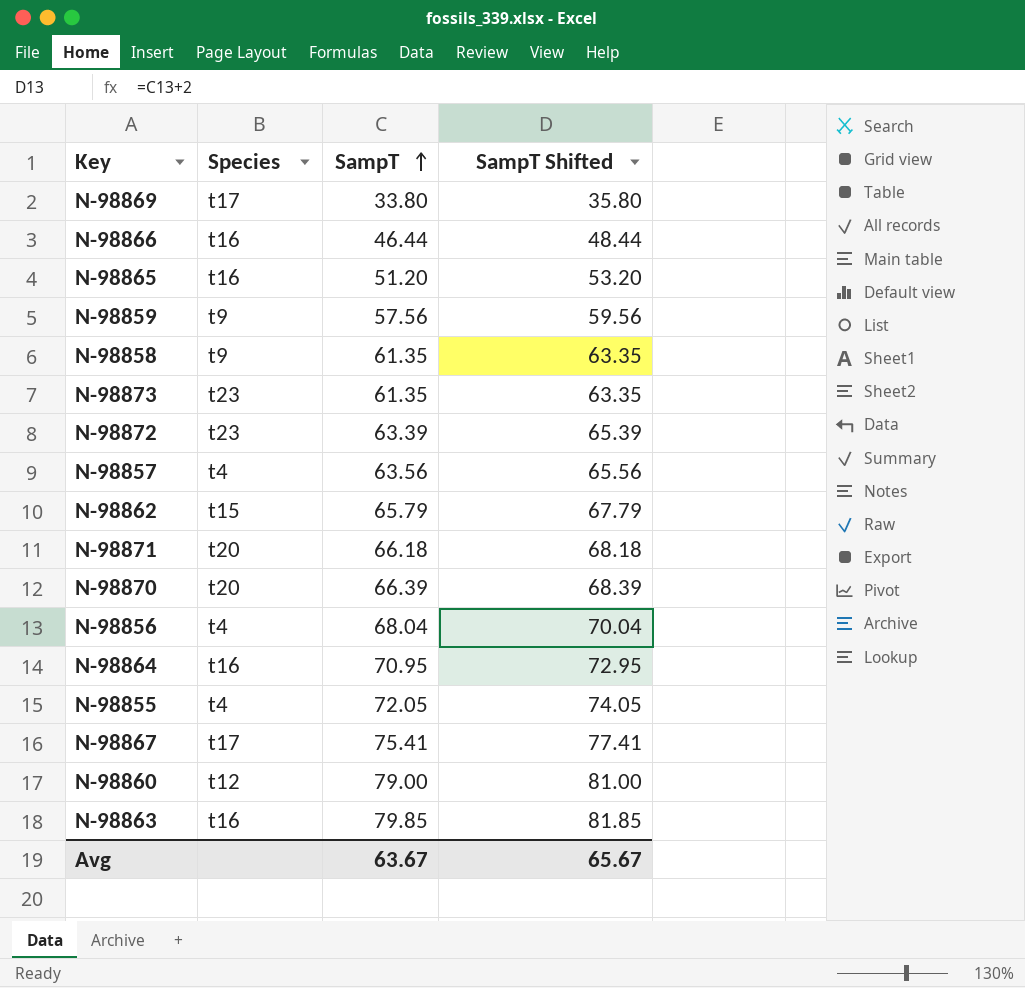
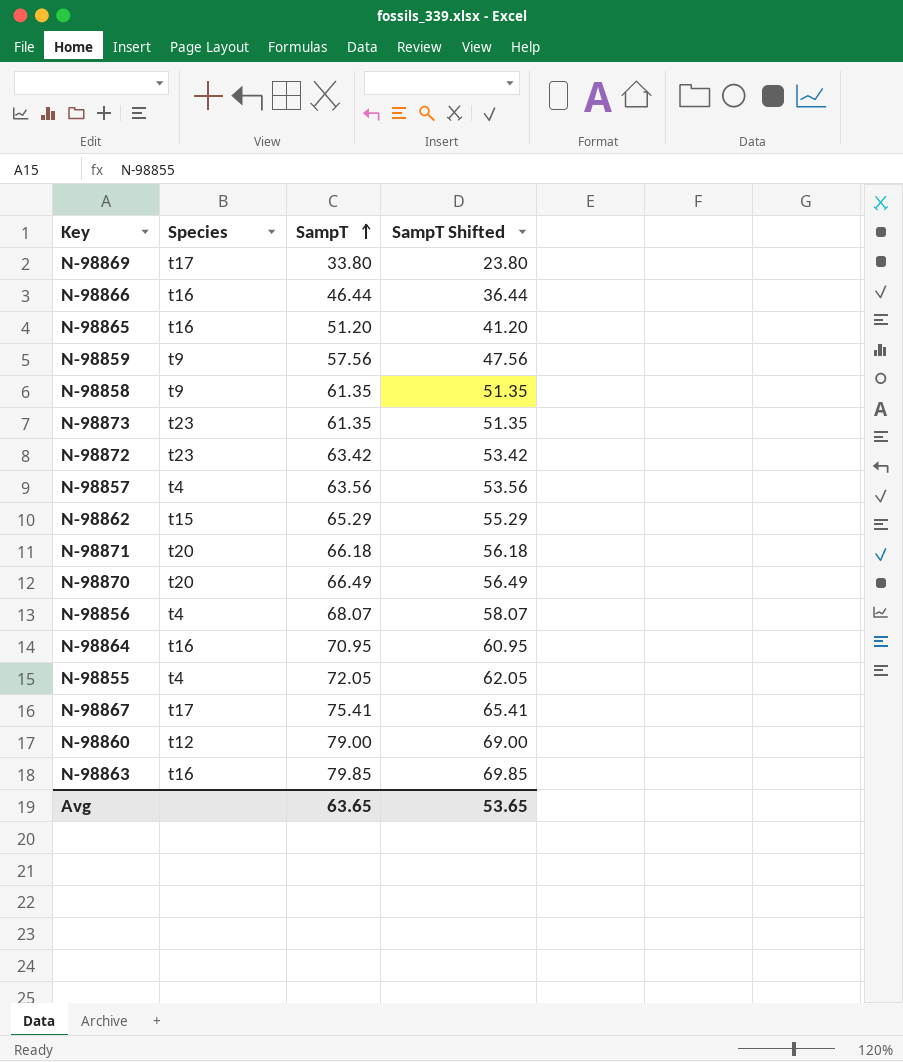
column SampT Shifted | formula: [SampT] + 2 -> [SampT] - 10
N-98872 | SampT: 63.39 -> 63.42
N-98862 | SampT: 65.79 -> 65.29
N-98870 | SampT: 66.39 -> 66.49
N-98856 | SampT: 68.04 -> 68.07
Avg | SampT: 63.67 -> 63.65
Avg | SampT Shifted: 65.67 -> 53.65

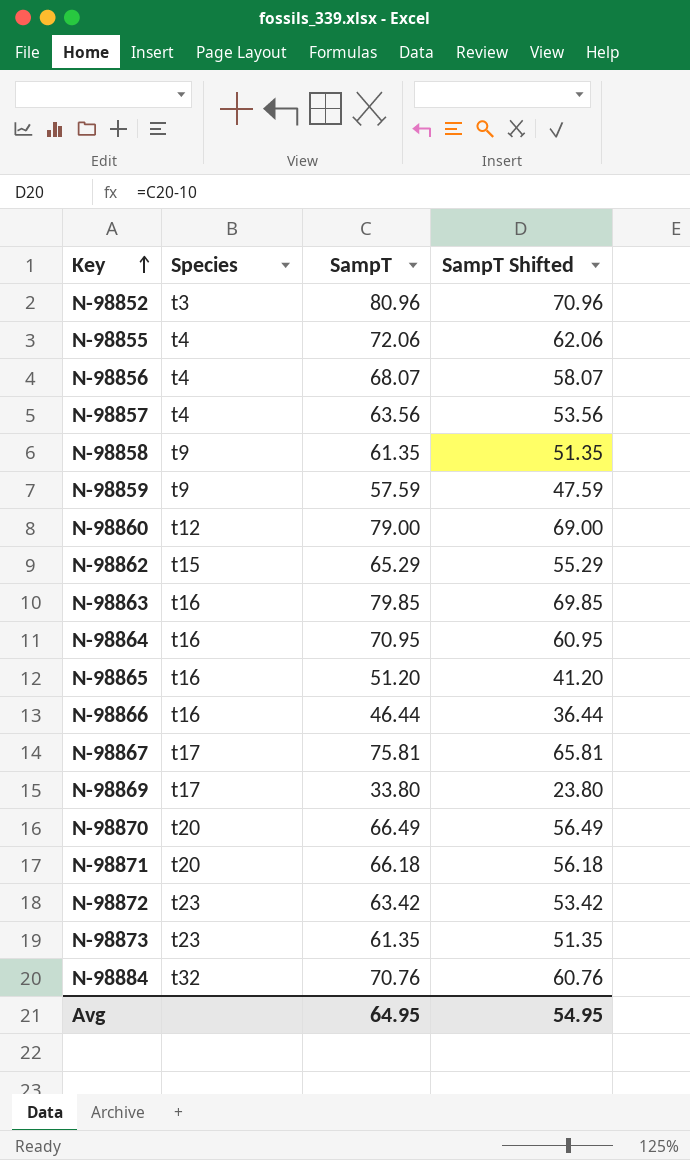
row order: SampT ascending -> Key ascending
row N-98852: none -> t3 | 80.96 | 70.96
N-98855 | SampT: 72.05 -> 72.06
N-98855 | SampT Shifted: 62.05 -> 62.06
N-98859 | SampT: 57.56 -> 57.59
N-98859 | SampT Shifted: 47.56 -> 47.59
N-98867 | SampT: 75.41 -> 75.81
N-98867 | SampT Shifted: 65.41 -> 65.81
row N-98884: none -> t32 | 70.76 | 60.76
Avg | SampT: 63.65 -> 64.95
Avg | SampT Shifted: 53.65 -> 54.95

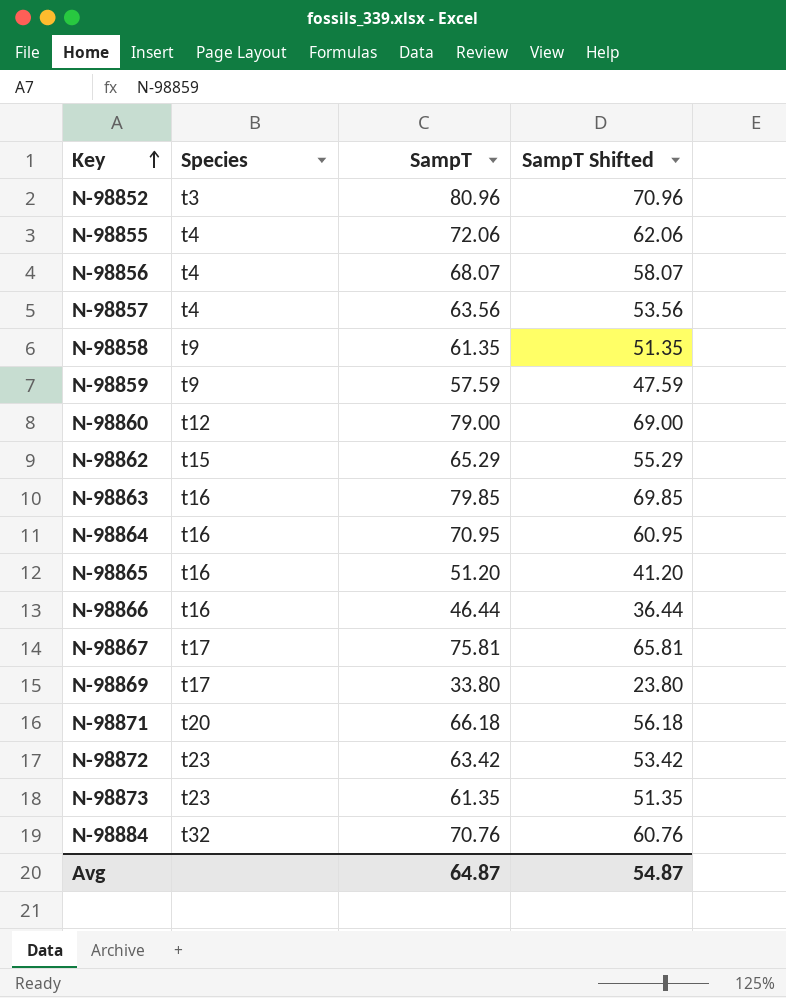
row N-98870: t20 | 66.49 | 56.49 -> none
Avg | SampT: 64.95 -> 64.87
Avg | SampT Shifted: 54.95 -> 54.87

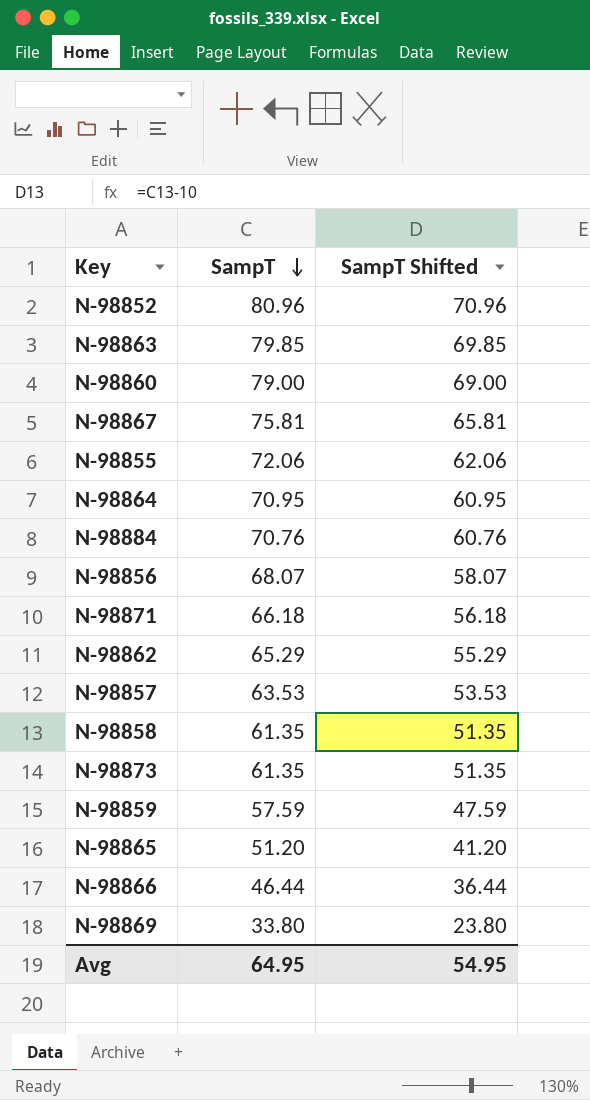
row order: Key ascending -> SampT descending
column Species | position: 2 -> none
row N-98872: t23 | 63.42 | 53.42 -> none
N-98857 | SampT: 63.56 -> 63.53
N-98857 | SampT Shifted: 53.56 -> 53.53
Avg | SampT: 64.87 -> 64.95
Avg | SampT Shifted: 54.87 -> 54.95

